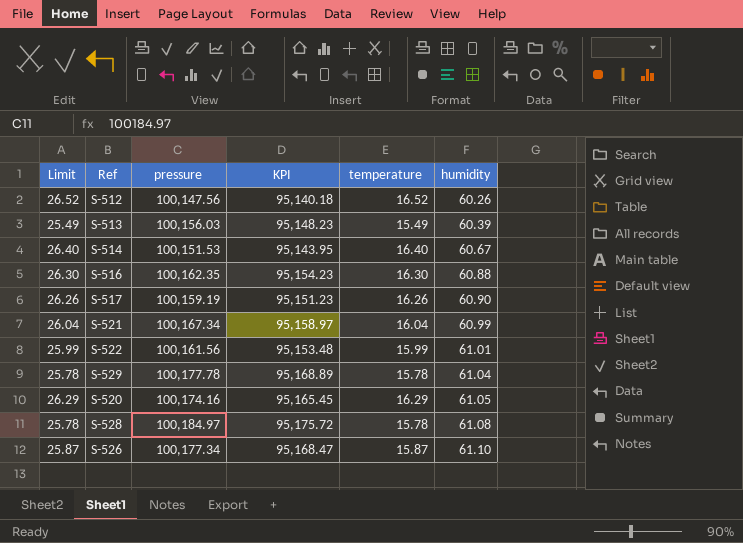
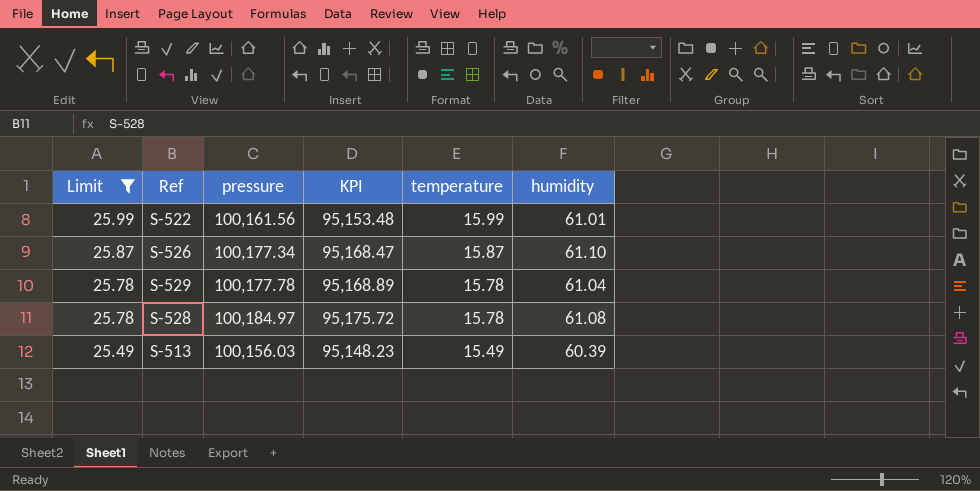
filter: none -> Limit <= 25.99
row order: humidity ascending -> Limit descending

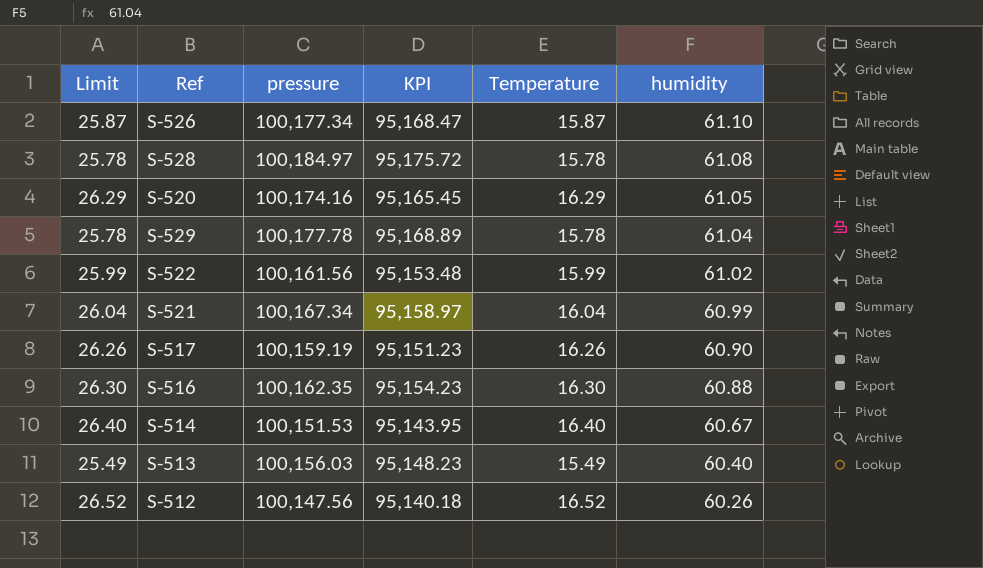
filter: Limit <= 25.99 -> none
row order: Limit descending -> humidity descending
column name: temperature -> Temperature
S-522 | humidity: 61.01 -> 61.02
S-513 | humidity: 60.39 -> 60.40

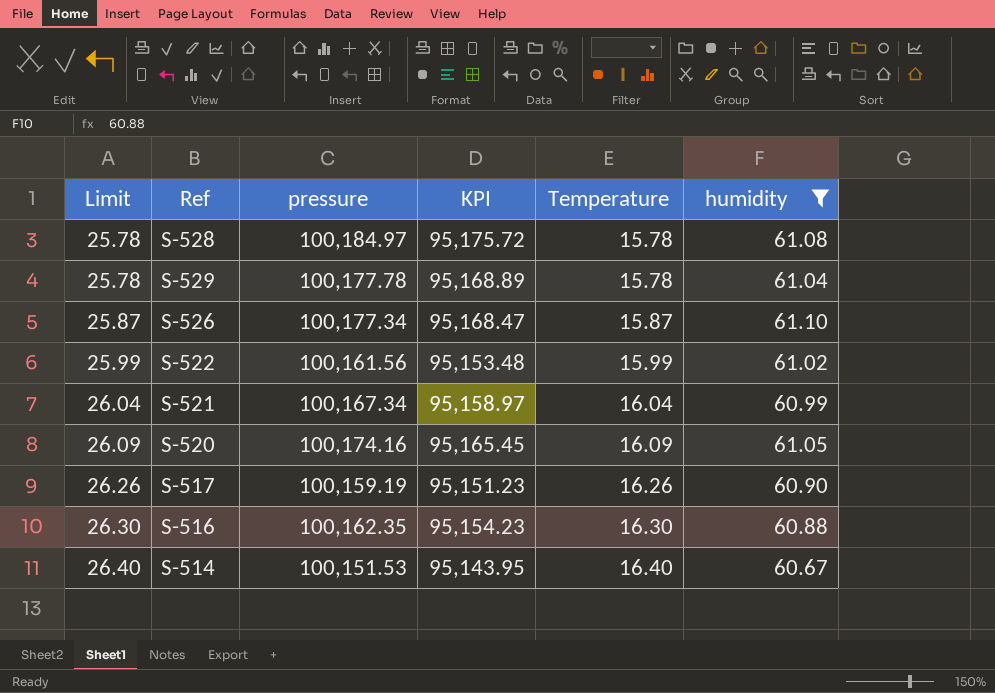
filter: none -> humidity >= 60.67
row order: humidity descending -> Limit ascending
S-520 | Limit: 26.29 -> 26.09
S-520 | Temperature: 16.29 -> 16.09

